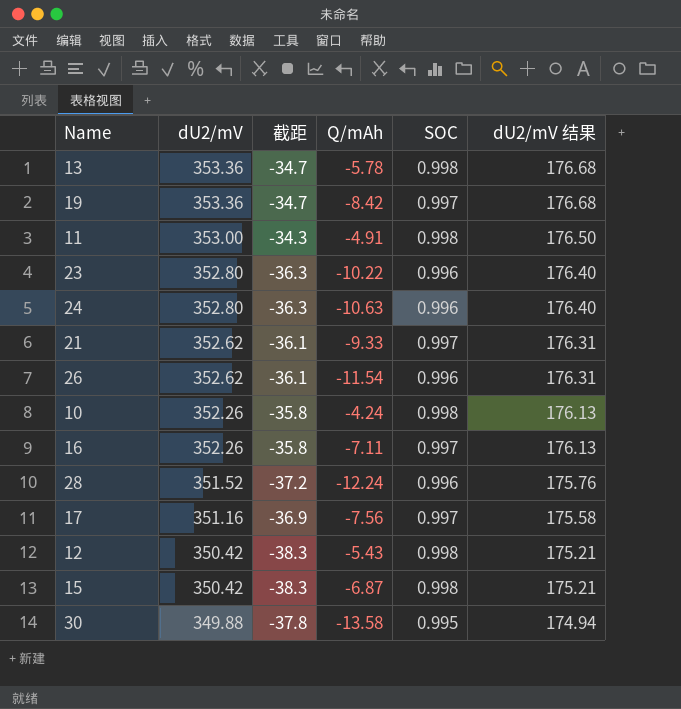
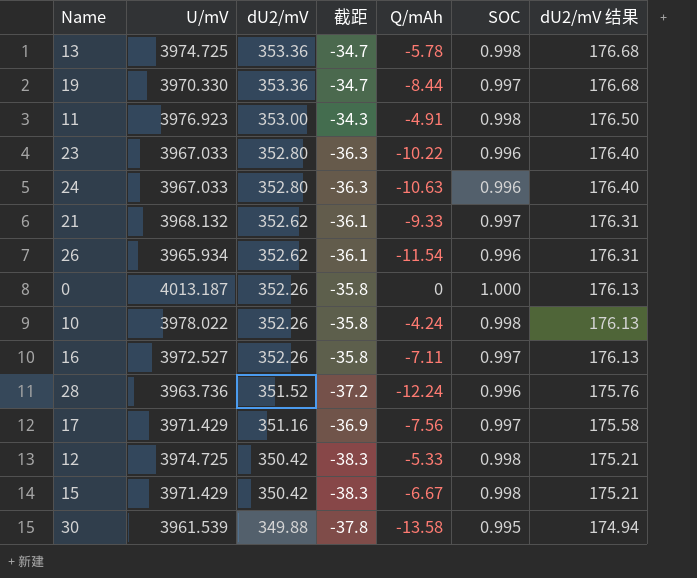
column U/mV | position: none -> 2
19 | Q/mAh: -8.42 -> -8.44
row 0: none -> 4013.187 | 352.26 | -35.8 | 0 | 1.000 | 176.13
12 | Q/mAh: -5.43 -> -5.33
15 | Q/mAh: -6.87 -> -6.67

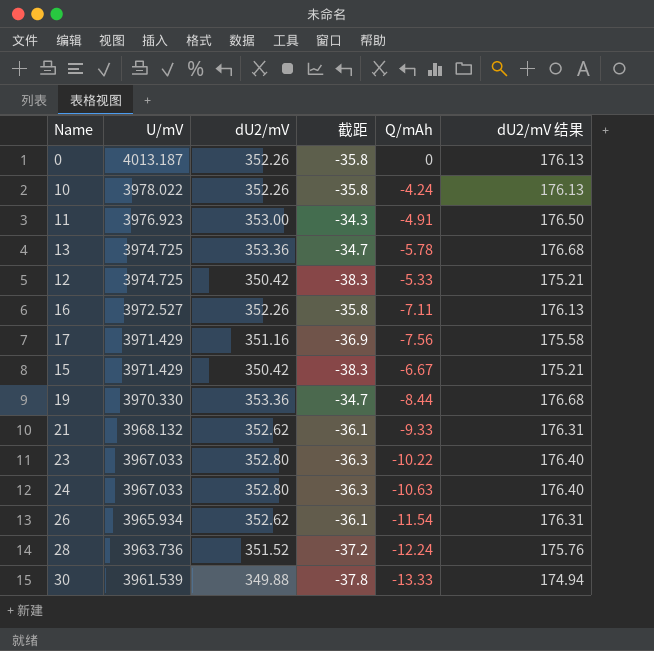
row order: dU2/mV descending -> U/mV descending
column SOC | position: 6 -> none
30 | Q/mAh: -13.58 -> -13.33

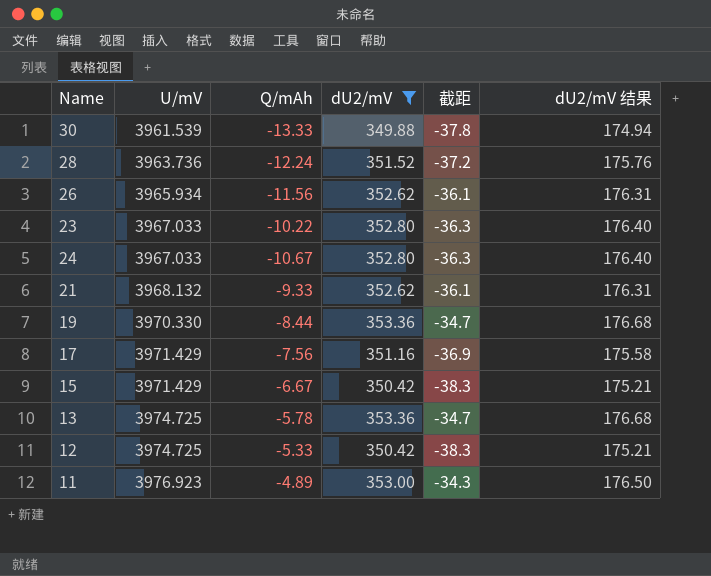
filter: none -> dU2/mV != 352.26
row order: U/mV descending -> U/mV ascending
column Q/mAh | position: 5 -> 3
26 | Q/mAh: -11.54 -> -11.56
24 | Q/mAh: -10.63 -> -10.67
11 | Q/mAh: -4.91 -> -4.89

